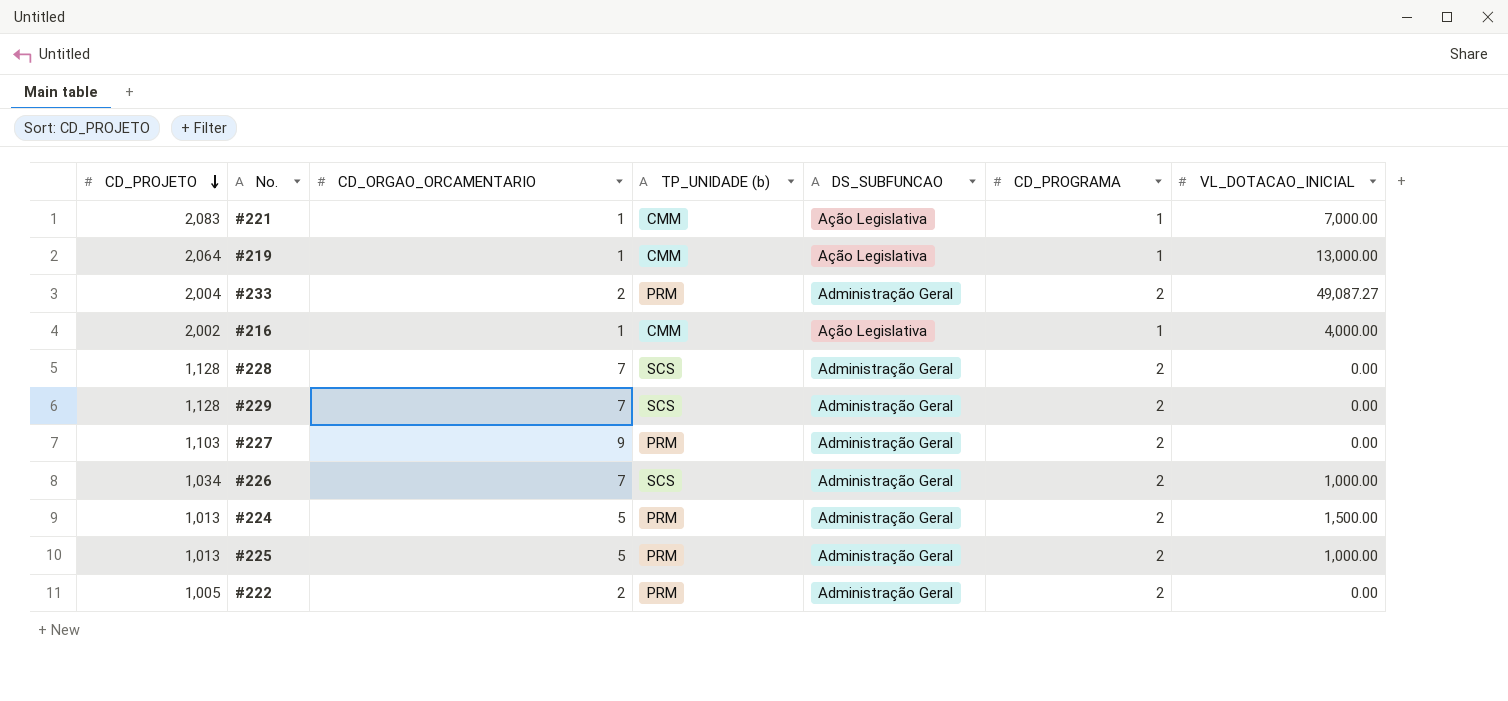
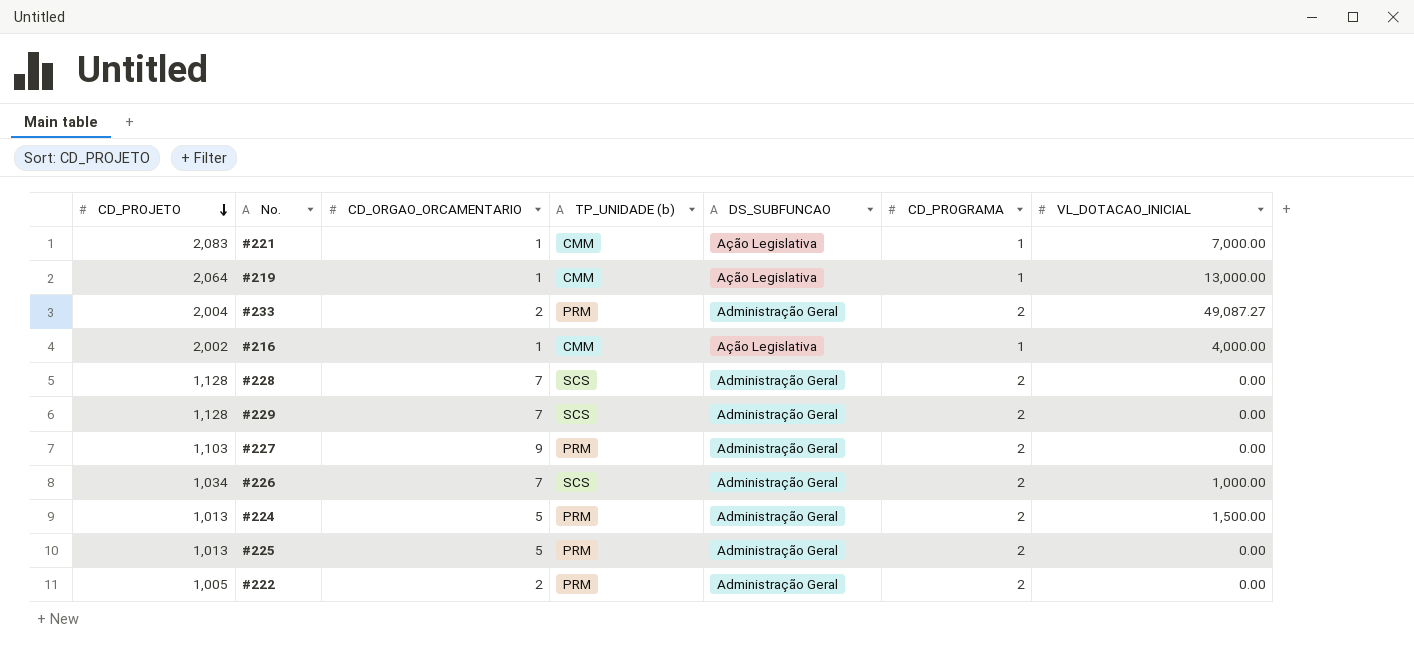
#225 | VL_DOTACAO_INICIAL: 1,000.00 -> 0.00

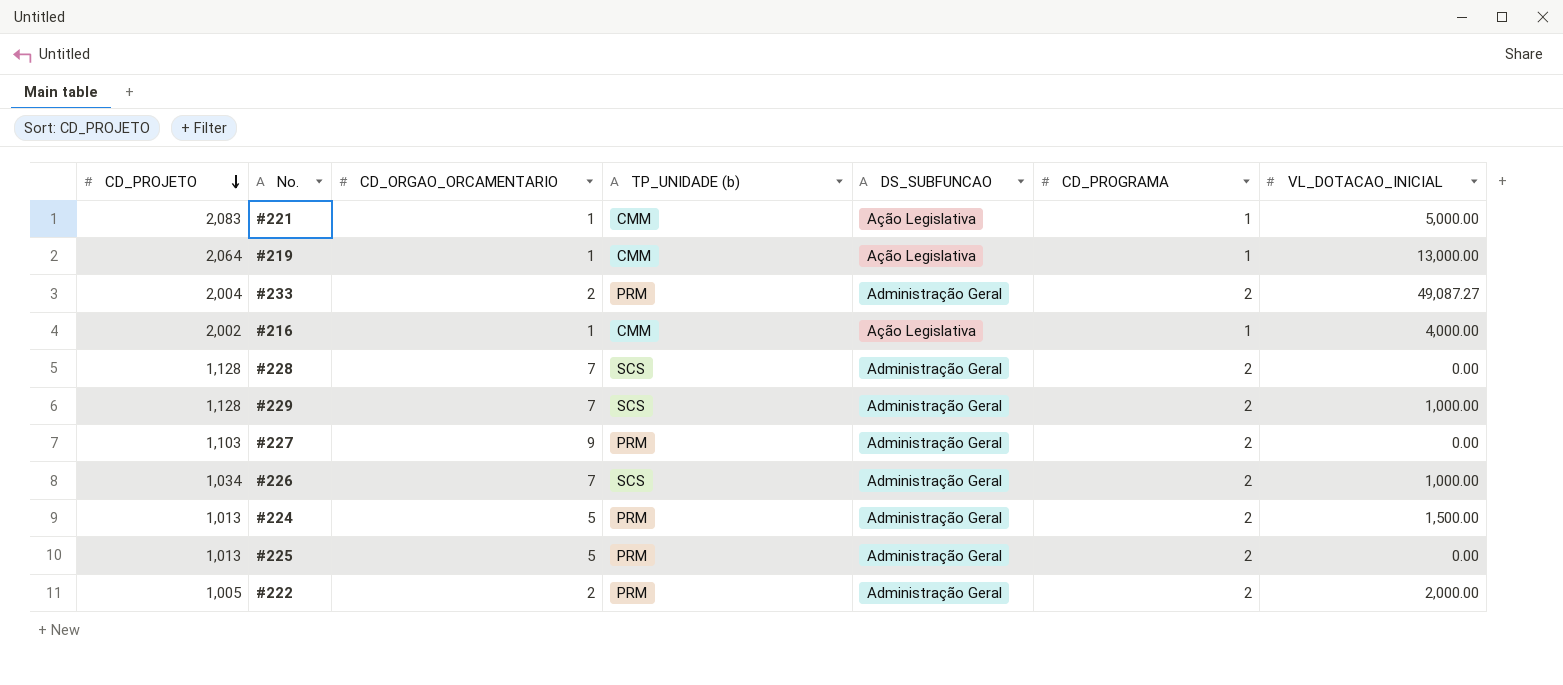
#221 | VL_DOTACAO_INICIAL: 7,000.00 -> 5,000.00
#229 | VL_DOTACAO_INICIAL: 0.00 -> 1,000.00
#222 | VL_DOTACAO_INICIAL: 0.00 -> 2,000.00

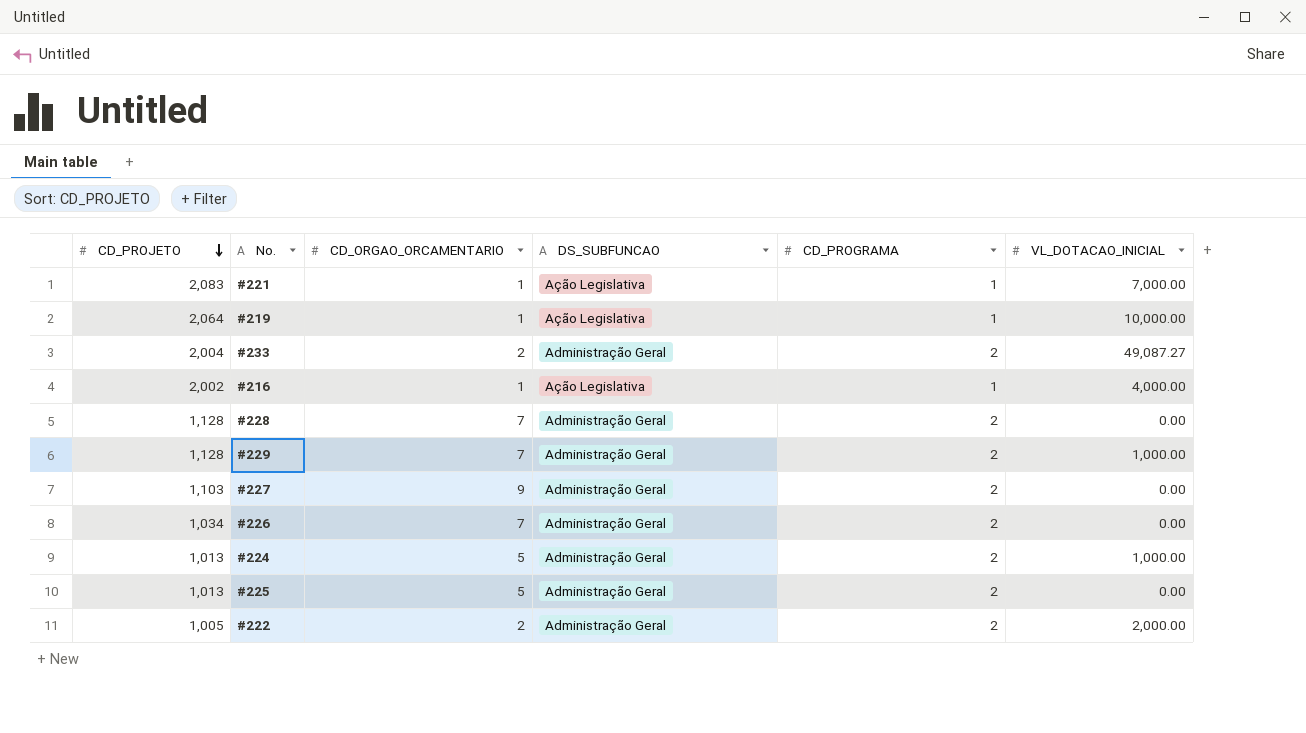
column TP_UNIDADE (b) | position: 4 -> none
#221 | VL_DOTACAO_INICIAL: 5,000.00 -> 7,000.00
#219 | VL_DOTACAO_INICIAL: 13,000.00 -> 10,000.00
#226 | VL_DOTACAO_INICIAL: 1,000.00 -> 0.00
#224 | VL_DOTACAO_INICIAL: 1,500.00 -> 1,000.00

